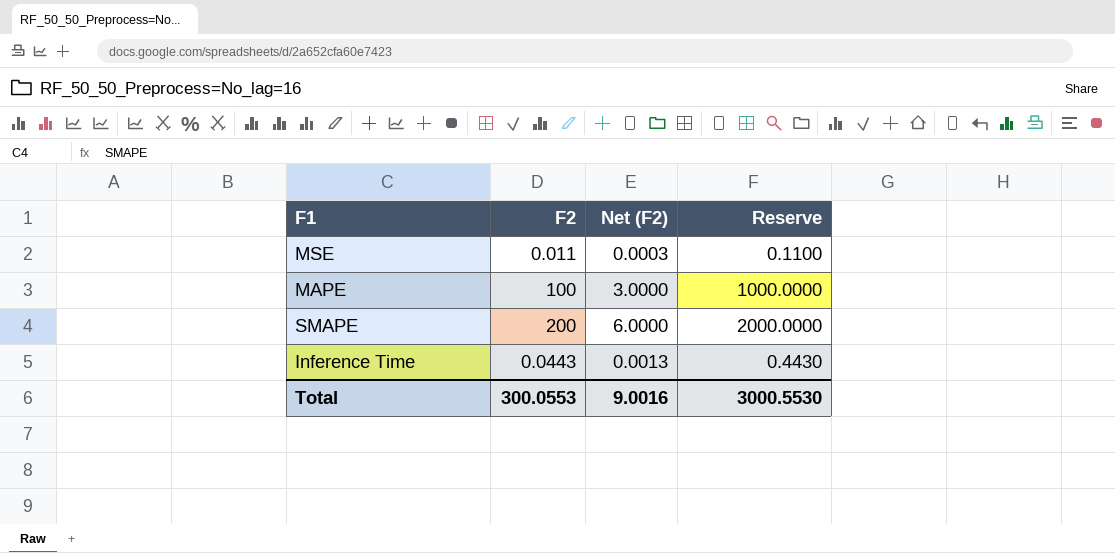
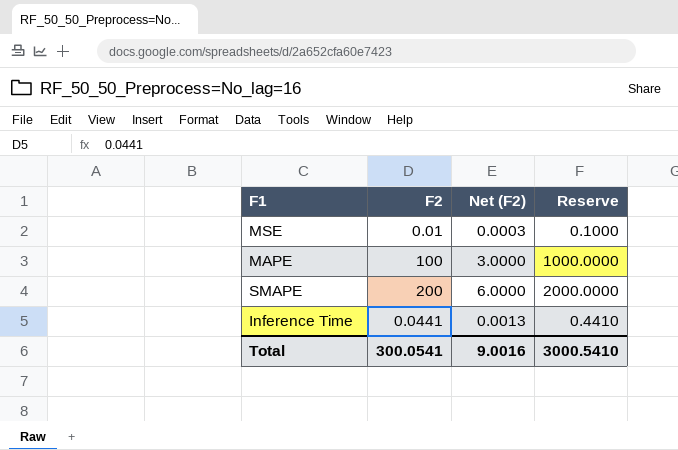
MSE | F2: 0.011 -> 0.01
MSE | Reserve: 0.1100 -> 0.1000
Inference Time | F2: 0.0443 -> 0.0441
Inference Time | Reserve: 0.4430 -> 0.4410
Total | F2: 300.0553 -> 300.0541
Total | Reserve: 3000.5530 -> 3000.5410

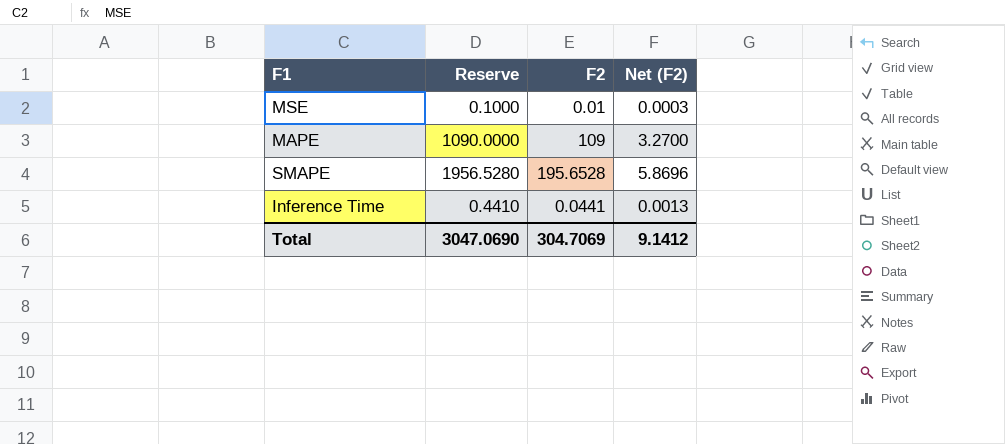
column Reserve | position: 4 -> 2
MAPE | Reserve: 1000.0000 -> 1090.0000
MAPE | F2: 100 -> 109
MAPE | Net (F2): 3.0000 -> 3.2700
SMAPE | Reserve: 2000.0000 -> 1956.5280
SMAPE | F2: 200 -> 195.6528
SMAPE | Net (F2): 6.0000 -> 5.8696
Total | Reserve: 3000.5410 -> 3047.0690
Total | F2: 300.0541 -> 304.7069
Total | Net (F2): 9.0016 -> 9.1412

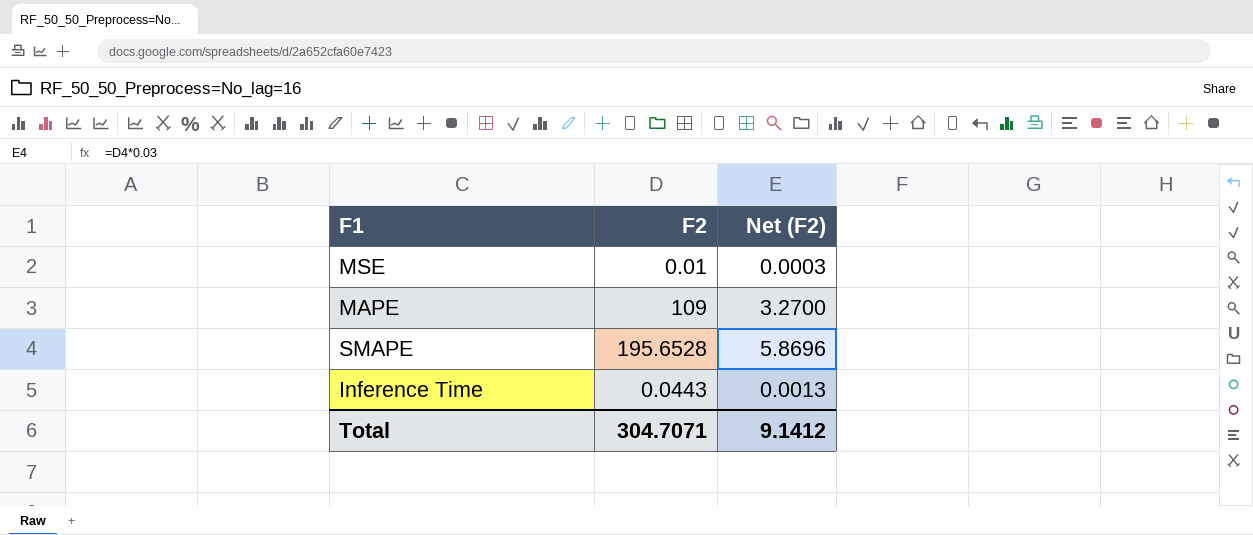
column Reserve | formula: [F2] * 10 -> none
Inference Time | F2: 0.0441 -> 0.0443
Total | F2: 304.7069 -> 304.7071

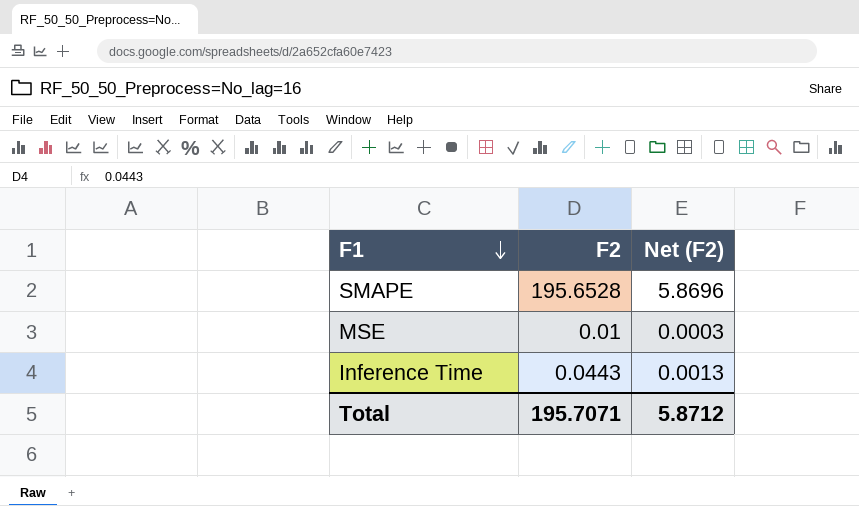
row order: none -> F1 descending
row MAPE: 109 | 3.2700 -> none
Total | F2: 304.7071 -> 195.7071
Total | Net (F2): 9.1412 -> 5.8712

